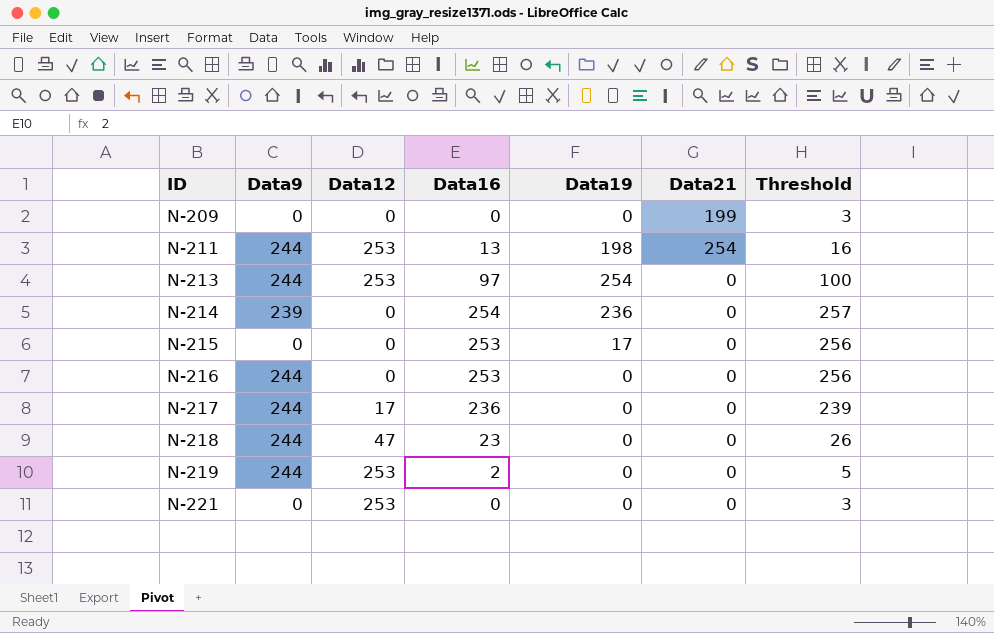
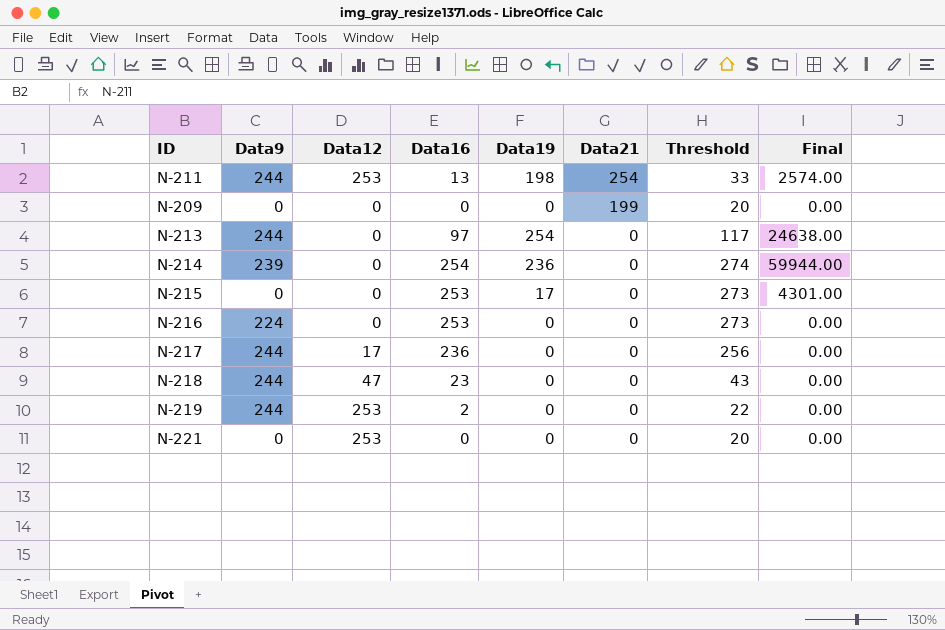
row order: ID ascending -> Data21 descending
column Threshold | formula: [Data16] + 3 -> [Data16] + 20
column Final | formula: none -> [Data16] * [Data19]
N-213 | Data12: 253 -> 0
N-216 | Data9: 244 -> 224

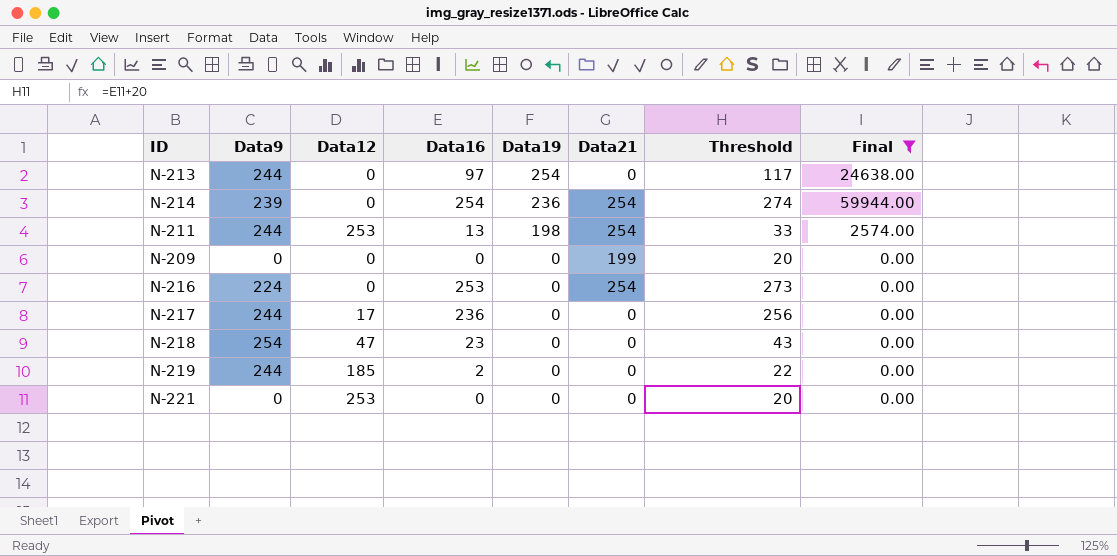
filter: none -> Final != 4301.00
row order: Data21 descending -> Data19 descending
N-214 | Data21: 0 -> 254
N-216 | Data21: 0 -> 254
N-218 | Data9: 244 -> 254
N-219 | Data12: 253 -> 185

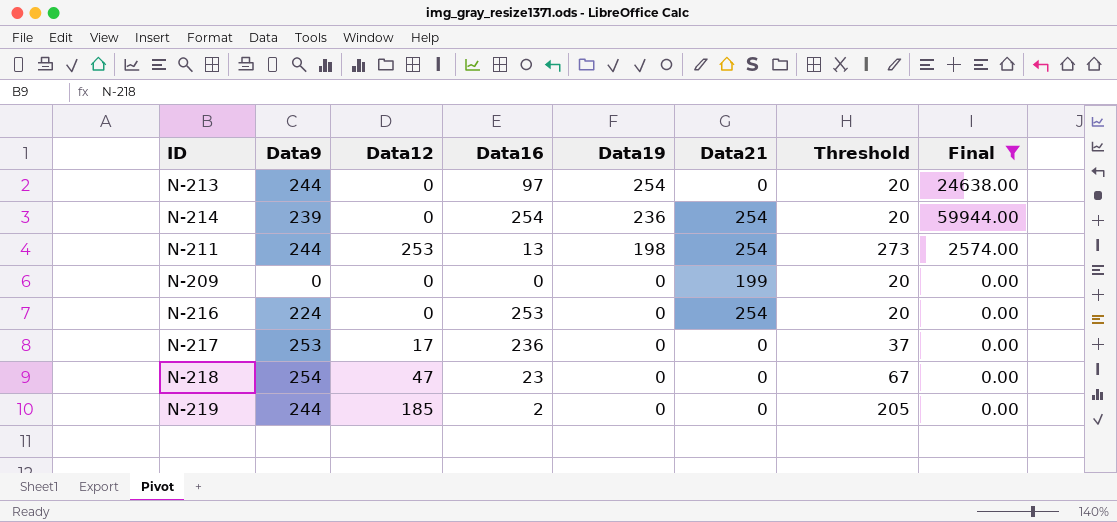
column Threshold | formula: [Data16] + 20 -> [Data12] + 20
row N-221: 0 | 253 | 0 | 0 | 0 | 20 | 0.00 -> none
N-217 | Data9: 244 -> 253

